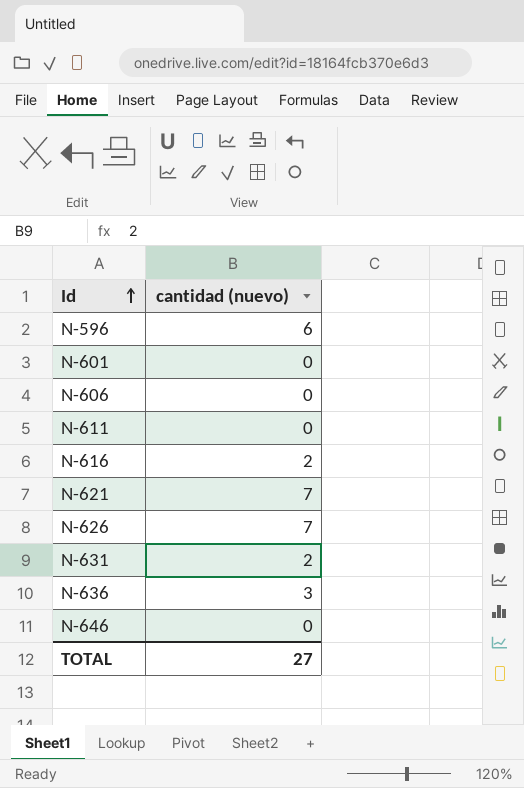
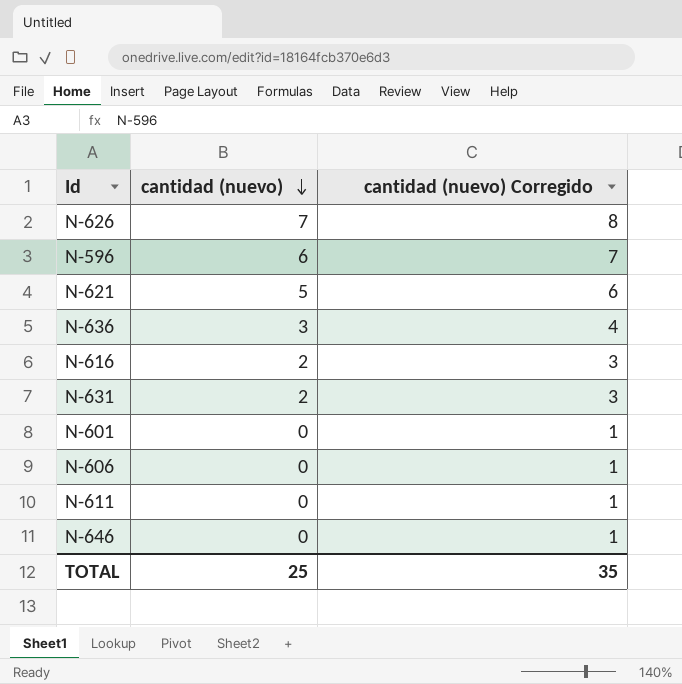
row order: Id ascending -> cantidad (nuevo) descending
column cantidad (nuevo) Corregido | formula: none -> [cantidad (nuevo)] + 1
N-621 | cantidad (nuevo): 7 -> 5
TOTAL | cantidad (nuevo): 27 -> 25

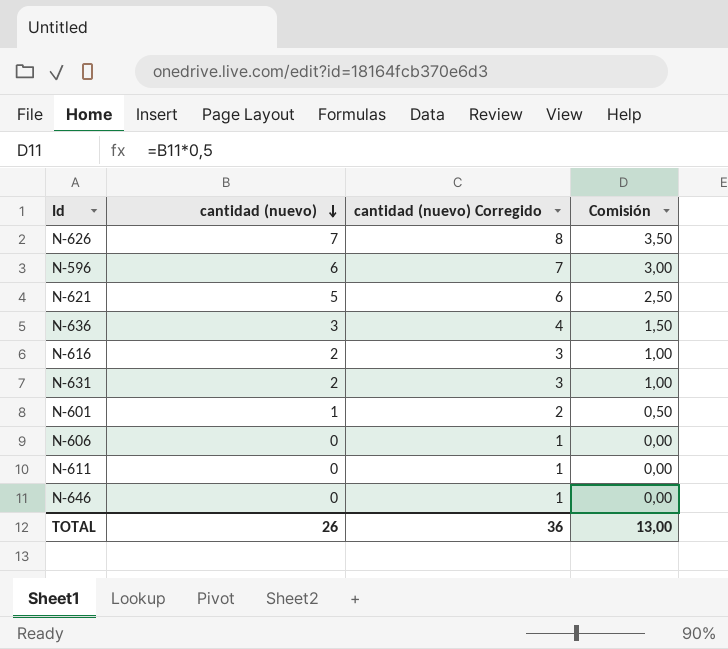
column Comisión | formula: none -> [cantidad (nuevo)] * 0,5
N-601 | cantidad (nuevo): 0 -> 1
N-601 | cantidad (nuevo) Corregido: 1 -> 2
TOTAL | cantidad (nuevo): 25 -> 26
TOTAL | cantidad (nuevo) Corregido: 35 -> 36

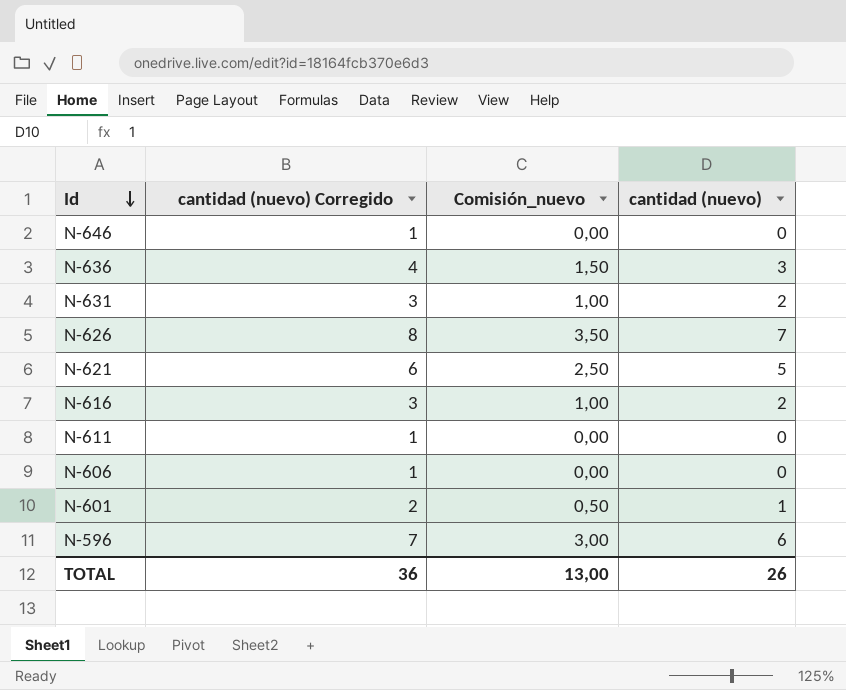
row order: cantidad (nuevo) descending -> Id descending
column name: Comisión -> Comisión_nuevo
column cantidad (nuevo) | position: 2 -> 4

